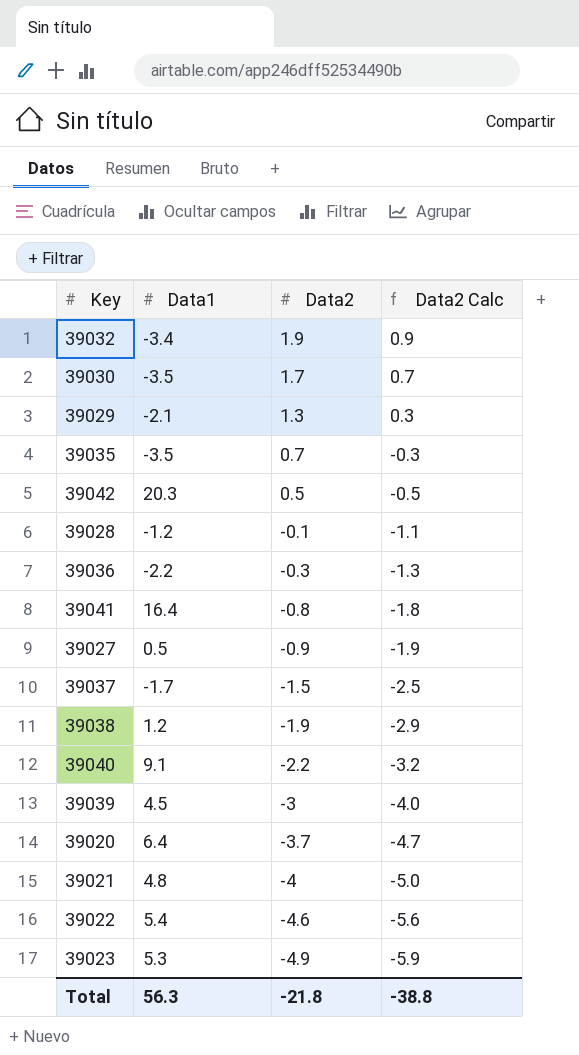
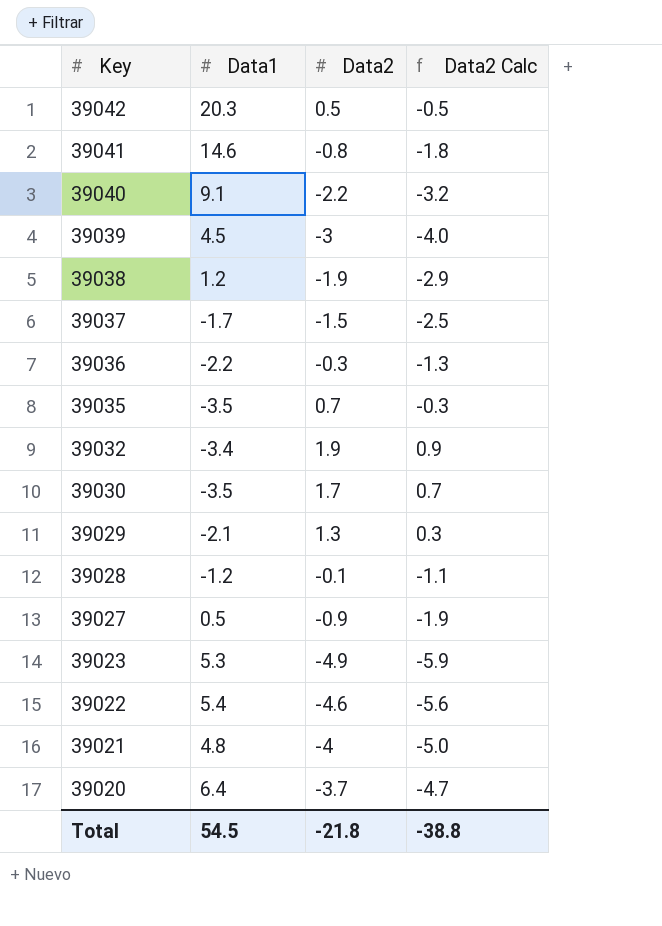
row order: Data2 descending -> Key descending
39041 | Data1: 16.4 -> 14.6
Total | Data1: 56.3 -> 54.5

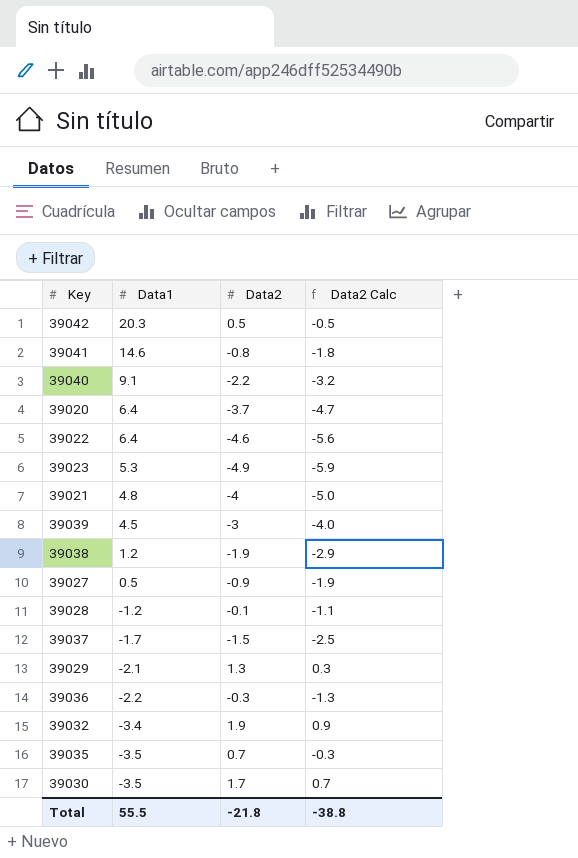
row order: Key descending -> Data1 descending
39022 | Data1: 5.4 -> 6.4
Total | Data1: 54.5 -> 55.5

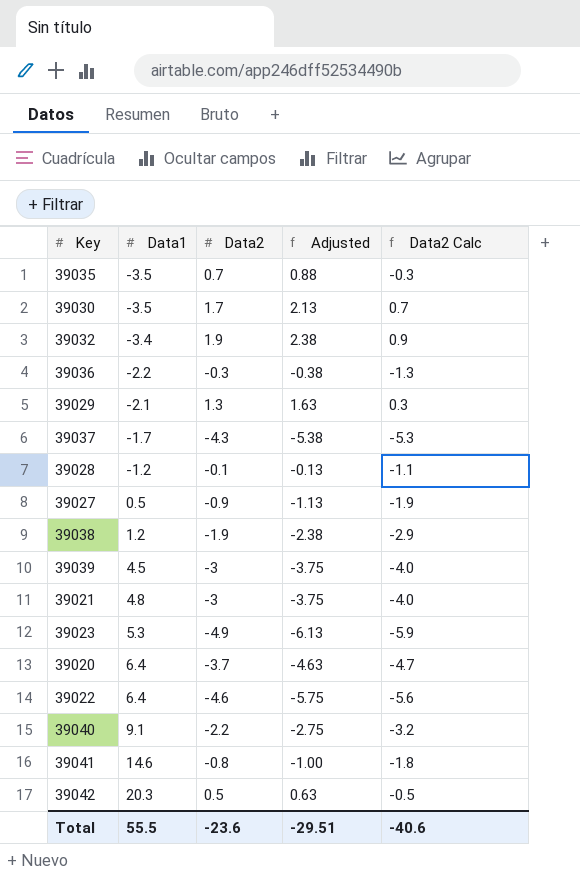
row order: Data1 descending -> Data1 ascending
column Adjusted | formula: none -> [Data2] * 1.25
39037 | Data2: -1.5 -> -4.3
39037 | Data2 Calc: -2.5 -> -5.3
39021 | Data2: -4 -> -3
39021 | Data2 Calc: -5.0 -> -4.0
Total | Data2: -21.8 -> -23.6
Total | Data2 Calc: -38.8 -> -40.6

